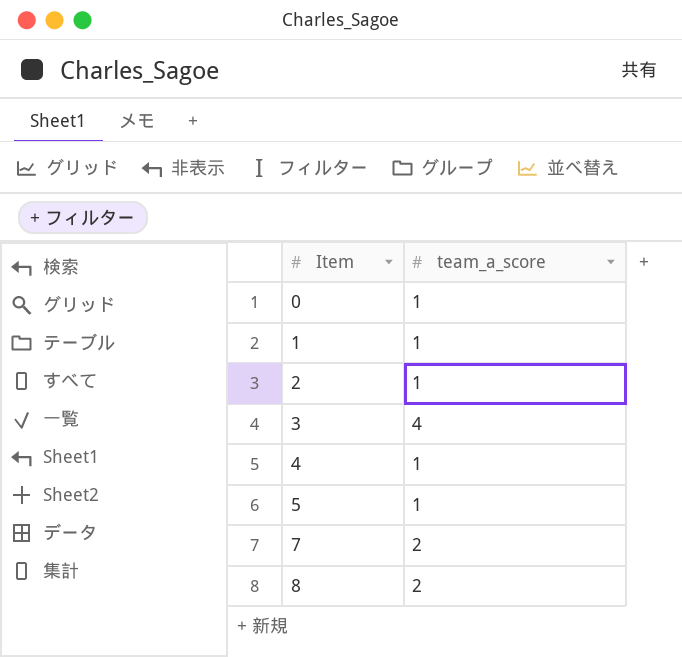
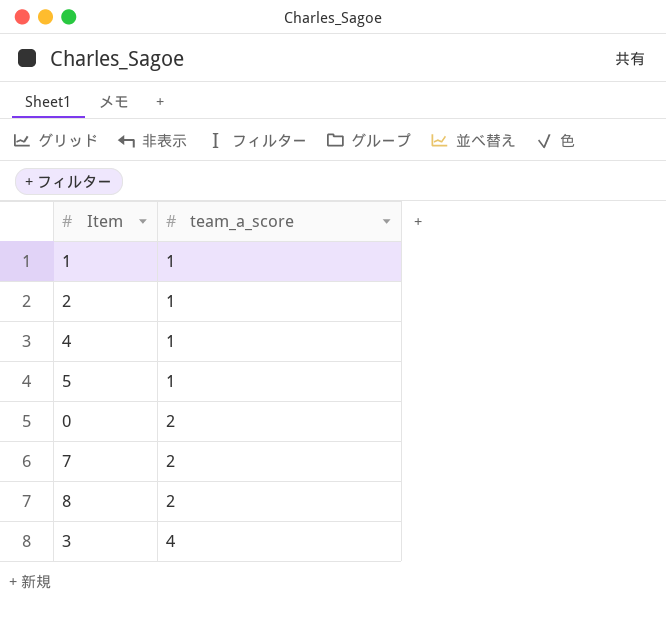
row order: Item ascending -> team_a_score ascending
0 | team_a_score: 1 -> 2

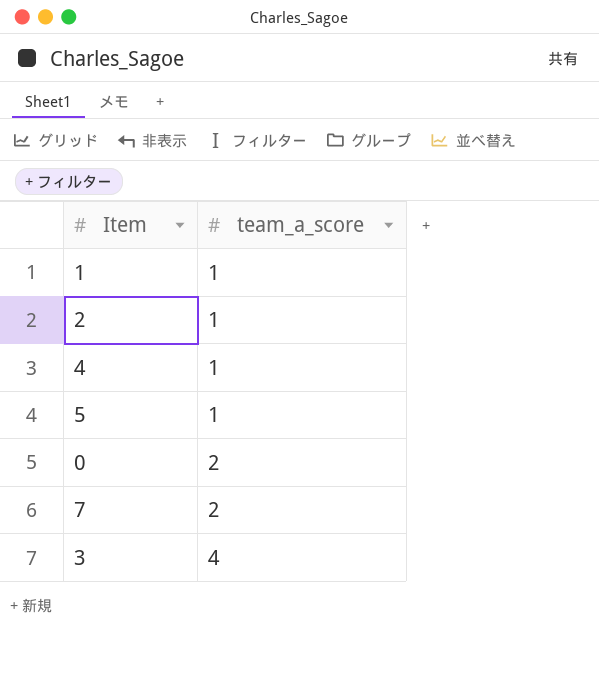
row 8: 2 -> none

